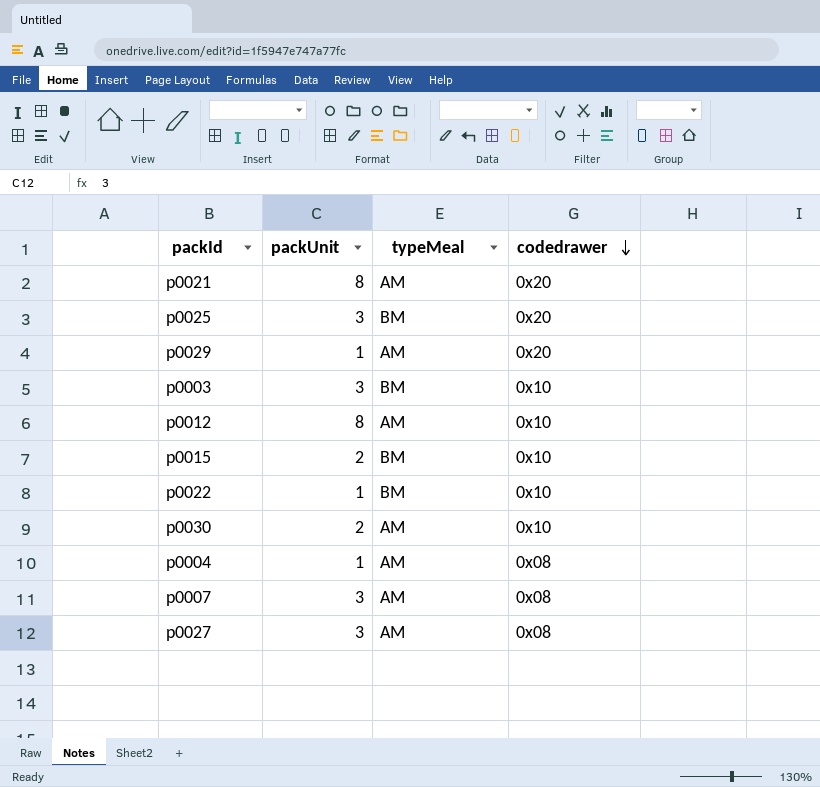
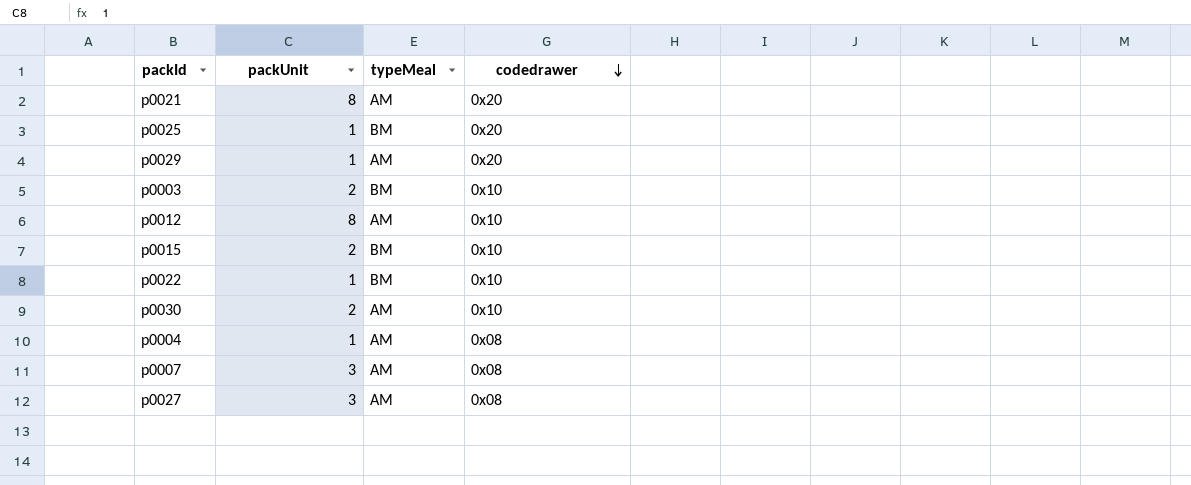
p0025 | packUnit: 3 -> 1
p0003 | packUnit: 3 -> 2

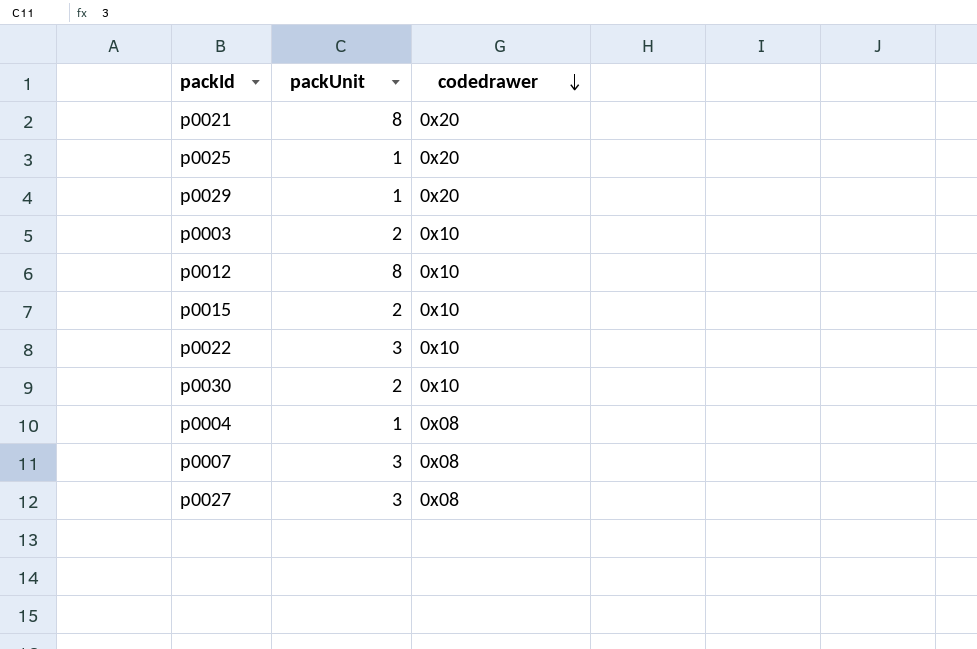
column typeMeal | position: 3 -> none
p0022 | packUnit: 1 -> 3

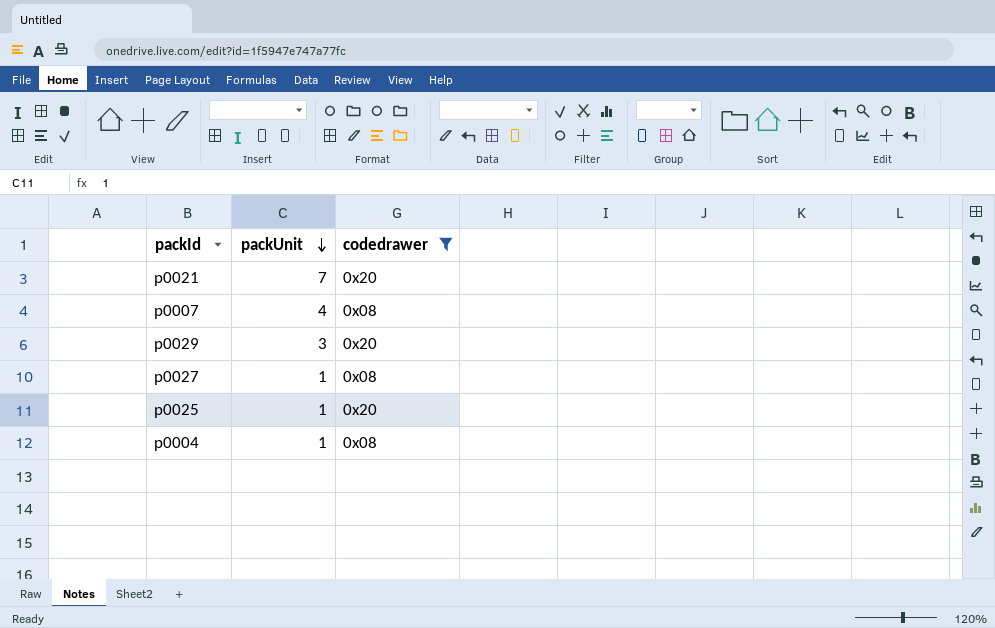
filter: none -> codedrawer != 0x10
row order: codedrawer descending -> packUnit descending
p0021 | packUnit: 8 -> 7
p0007 | packUnit: 3 -> 4
p0029 | packUnit: 1 -> 3
p0027 | packUnit: 3 -> 1

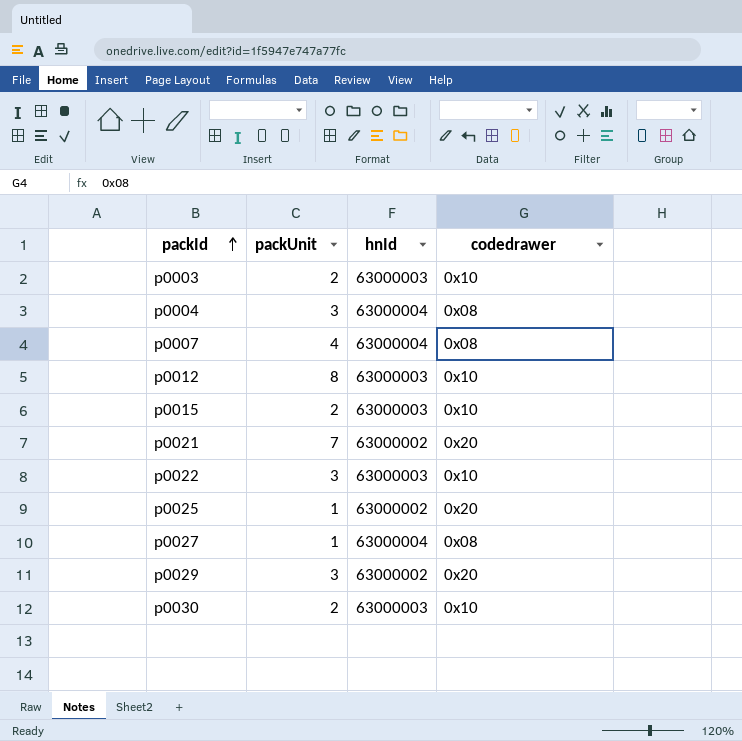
filter: codedrawer != 0x10 -> none
row order: packUnit descending -> packId ascending
column hnId | position: none -> 3
p0004 | packUnit: 1 -> 3

